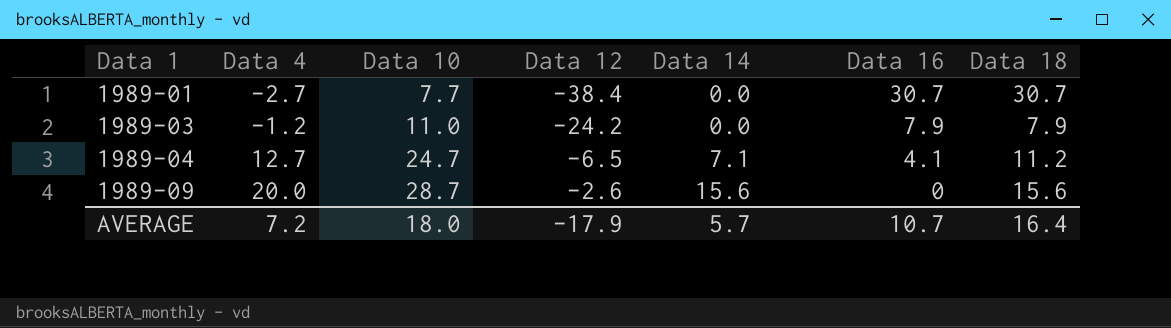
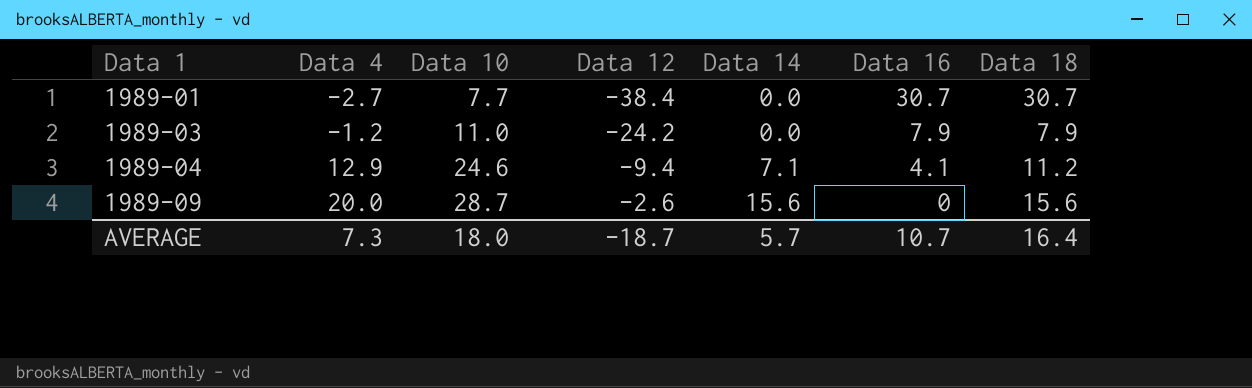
1989-04 | Data 4: 12.7 -> 12.9
1989-04 | Data 10: 24.7 -> 24.6
1989-04 | Data 12: -6.5 -> -9.4
AVERAGE | Data 4: 7.2 -> 7.3
AVERAGE | Data 12: -17.9 -> -18.7

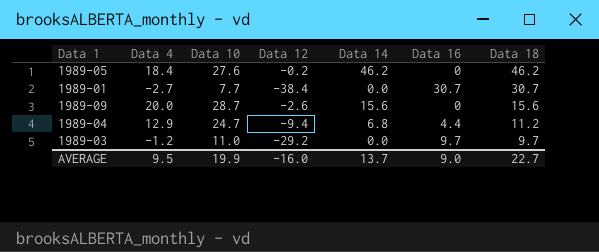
row order: Data 1 ascending -> Data 18 descending
row 1989-05: none -> 18.4 | 27.6 | -0.2 | 46.2 | 0 | 46.2
1989-04 | Data 10: 24.6 -> 24.7
1989-04 | Data 14: 7.1 -> 6.8
1989-04 | Data 16: 4.1 -> 4.4
1989-03 | Data 12: -24.2 -> -29.2
1989-03 | Data 16: 7.9 -> 9.7
1989-03 | Data 18: 7.9 -> 9.7
AVERAGE | Data 4: 7.3 -> 9.5
AVERAGE | Data 10: 18.0 -> 19.9
AVERAGE | Data 12: -18.7 -> -16.0
AVERAGE | Data 14: 5.7 -> 13.7
AVERAGE | Data 16: 10.7 -> 9.0
AVERAGE | Data 18: 16.4 -> 22.7

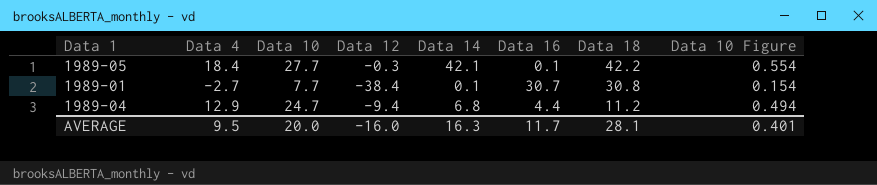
column Data 10 Figure | formula: none -> [Data 10] * 0.02
row 1989-09: 20.0 | 28.7 | -2.6 | 15.6 | 0 | 15.6 -> none
row 1989-03: -1.2 | 11.0 | -29.2 | 0.0 | 9.7 | 9.7 -> none
1989-05 | Data 10: 27.6 -> 27.7
1989-05 | Data 12: -0.2 -> -0.3
1989-05 | Data 14: 46.2 -> 42.1
1989-05 | Data 16: 0 -> 0.1
1989-05 | Data 18: 46.2 -> 42.2
1989-01 | Data 14: 0.0 -> 0.1
1989-01 | Data 18: 30.7 -> 30.8
AVERAGE | Data 10: 19.9 -> 20.0
AVERAGE | Data 14: 13.7 -> 16.3
AVERAGE | Data 16: 9.0 -> 11.7
AVERAGE | Data 18: 22.7 -> 28.1

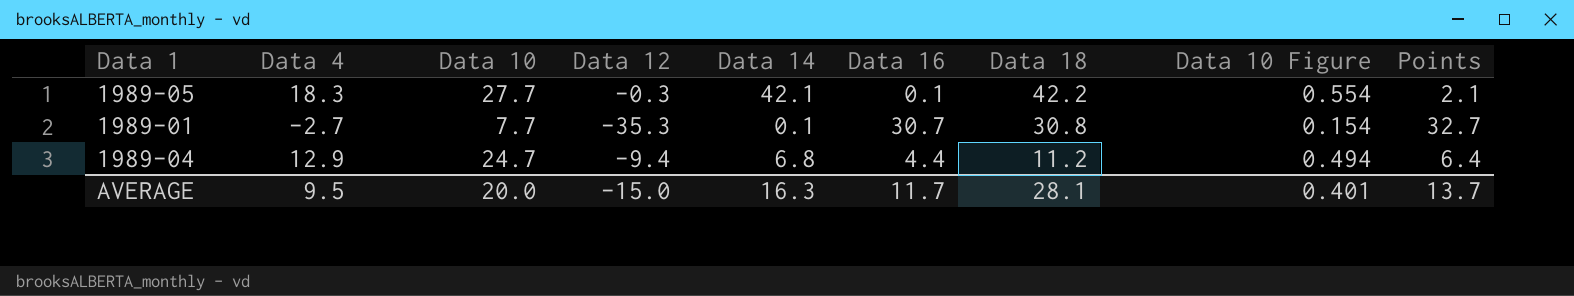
column Points | formula: none -> [Data 16] + 2
1989-05 | Data 4: 18.4 -> 18.3
1989-01 | Data 12: -38.4 -> -35.3
AVERAGE | Data 12: -16.0 -> -15.0

